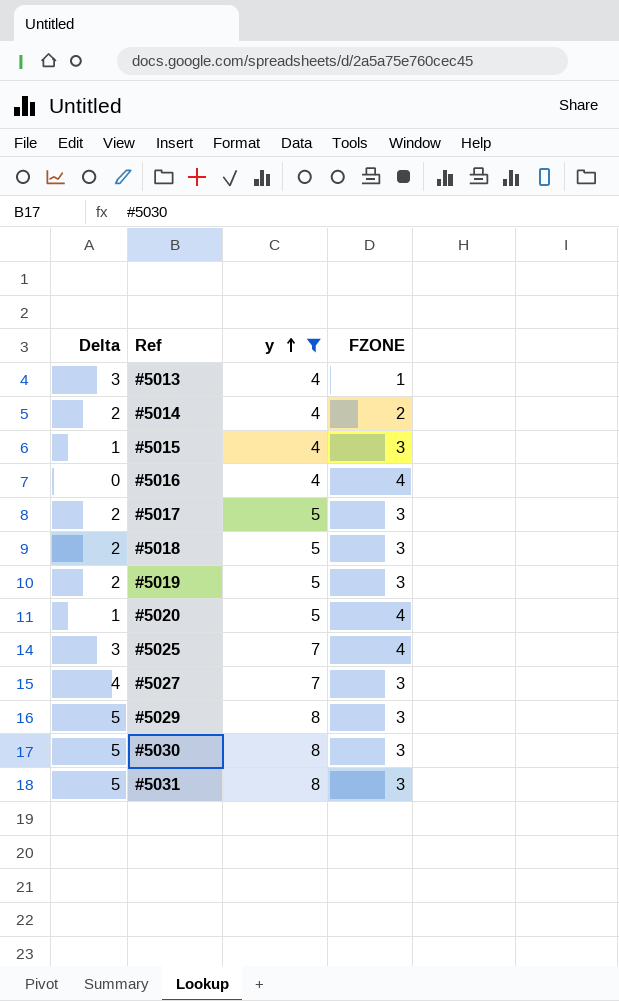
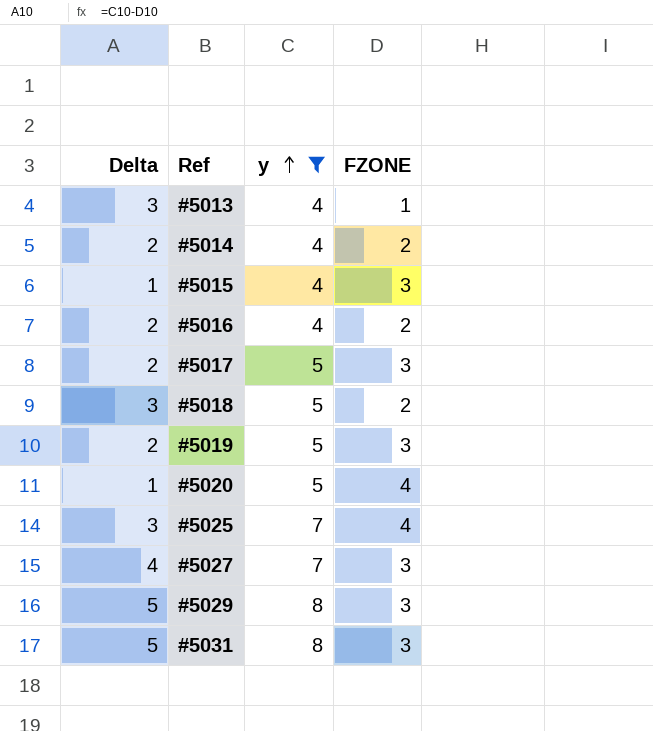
row #5030: 5 | 8 | 3 -> none
#5016 | Delta: 0 -> 2
#5016 | FZONE: 4 -> 2
#5018 | Delta: 2 -> 3
#5018 | FZONE: 3 -> 2

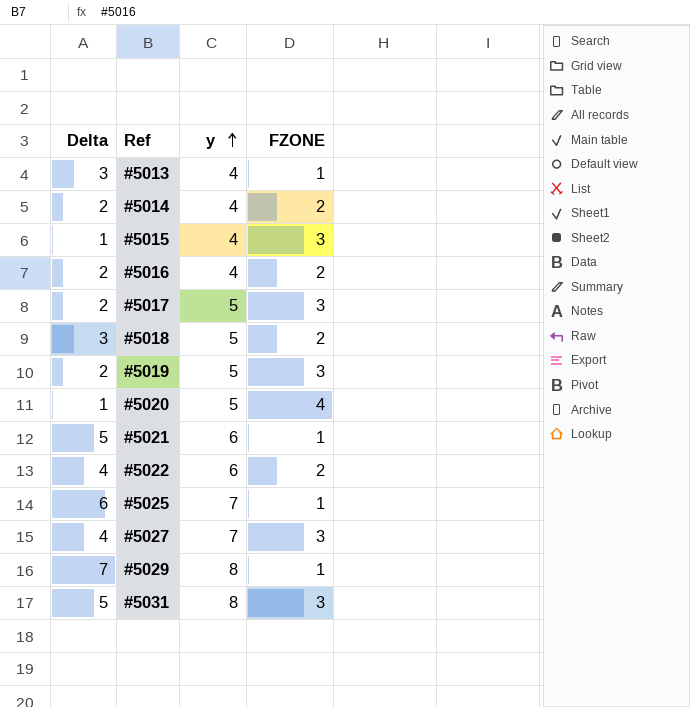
filter: y != 6 -> none
#5025 | Delta: 3 -> 6
#5025 | FZONE: 4 -> 1
#5029 | Delta: 5 -> 7
#5029 | FZONE: 3 -> 1

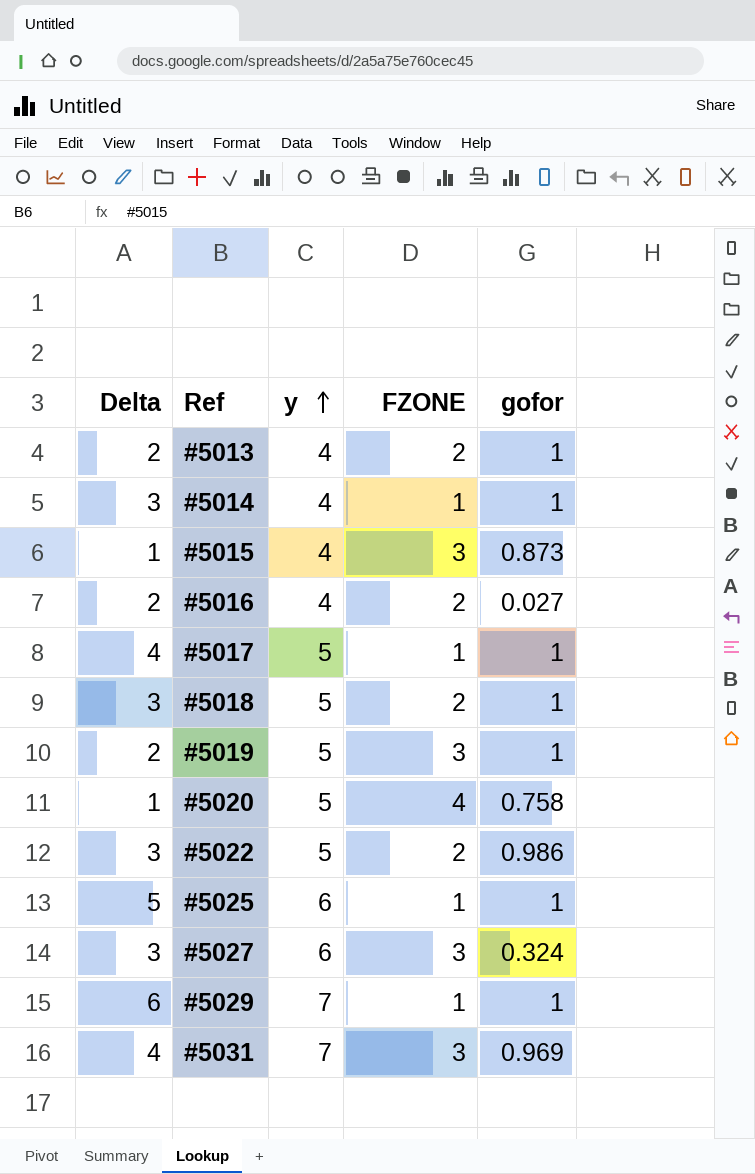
column gofor | position: none -> 5
row #5021: 5 | 6 | 1 -> none
#5013 | Delta: 3 -> 2
#5013 | FZONE: 1 -> 2
#5014 | Delta: 2 -> 3
#5014 | FZONE: 2 -> 1
#5017 | Delta: 2 -> 4
#5017 | FZONE: 3 -> 1
#5022 | Delta: 4 -> 3
#5022 | y: 6 -> 5
#5025 | Delta: 6 -> 5
#5025 | y: 7 -> 6
#5027 | Delta: 4 -> 3
#5027 | y: 7 -> 6
#5029 | Delta: 7 -> 6
#5029 | y: 8 -> 7
#5031 | Delta: 5 -> 4
#5031 | y: 8 -> 7

